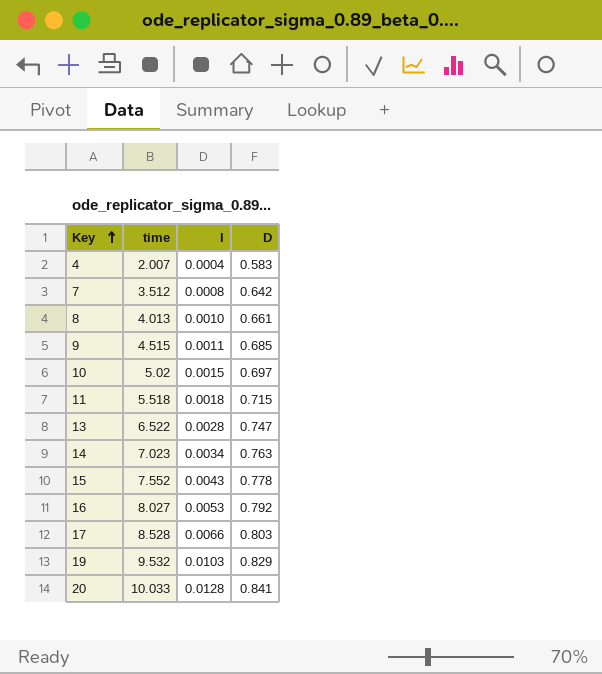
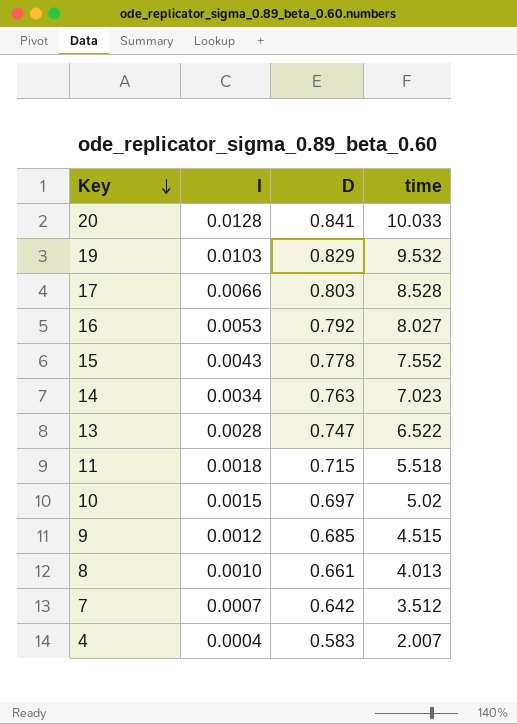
row order: Key ascending -> Key descending
column time | position: 2 -> 4
9 | I: 0.0011 -> 0.0012
7 | I: 0.0008 -> 0.0007

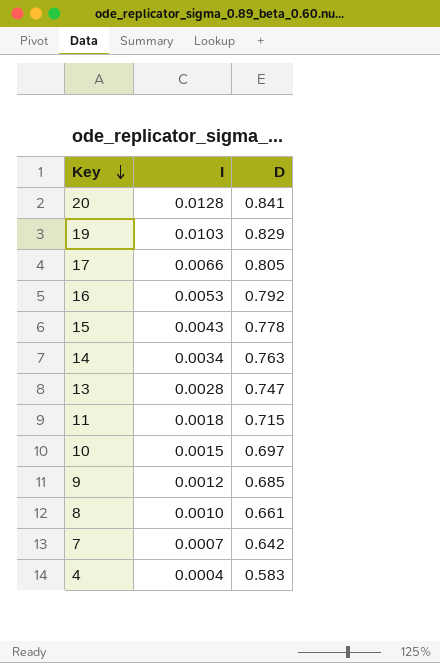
column time | position: 4 -> none
17 | D: 0.803 -> 0.805

